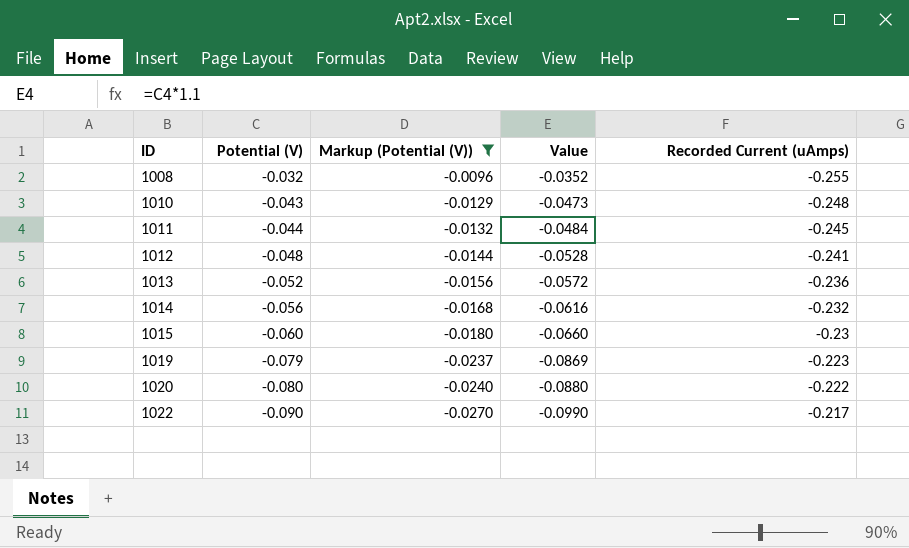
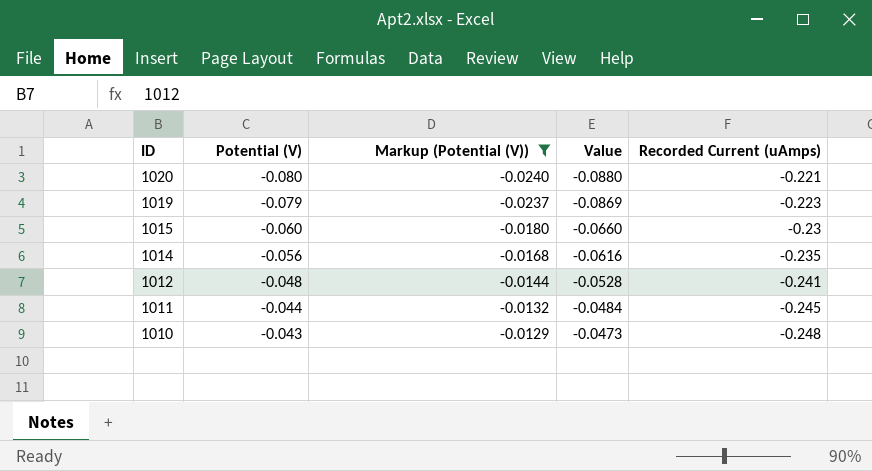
row order: ID ascending -> ID descending
row 1008: -0.032 | -0.0096 | -0.0352 | -0.255 -> none
row 1013: -0.052 | -0.0156 | -0.0572 | -0.236 -> none
row 1022: -0.090 | -0.0270 | -0.0990 | -0.217 -> none
1020 | Recorded Current (uAmps): -0.222 -> -0.221
1014 | Recorded Current (uAmps): -0.232 -> -0.235

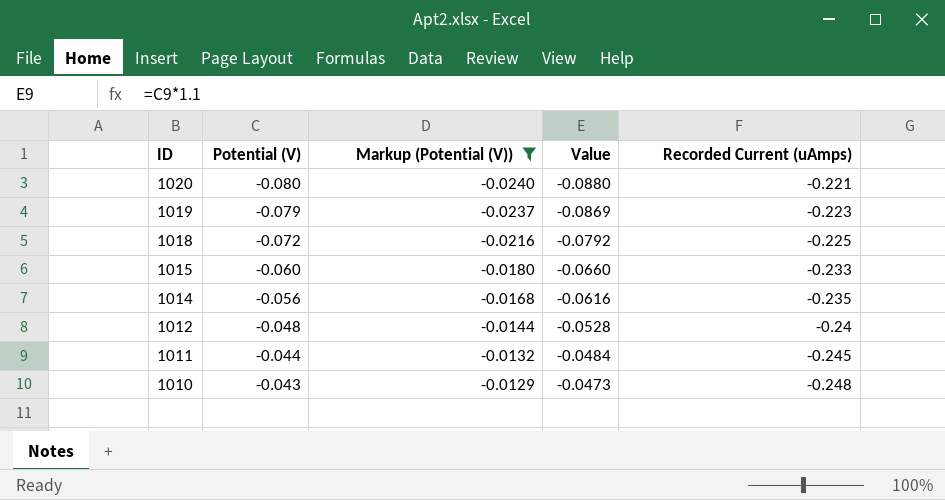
row 1018: none -> -0.072 | -0.0216 | -0.0792 | -0.225
1015 | Recorded Current (uAmps): -0.23 -> -0.233
1012 | Recorded Current (uAmps): -0.241 -> -0.24

